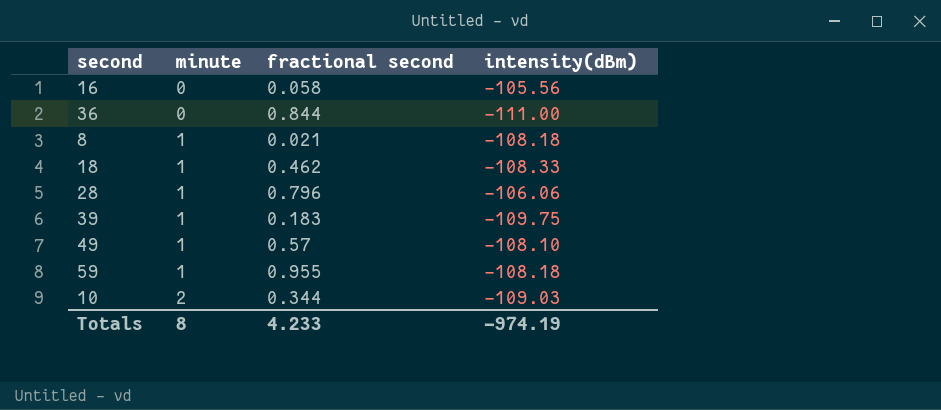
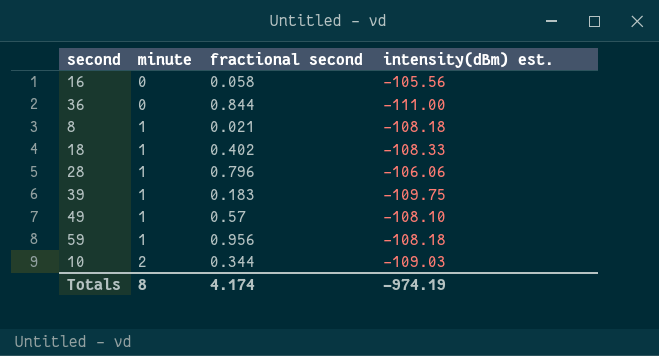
column name: intensity(dBm) -> intensity(dBm) est.
18 | fractional second: 0.462 -> 0.402
59 | fractional second: 0.955 -> 0.956
Totals | fractional second: 4.233 -> 4.174

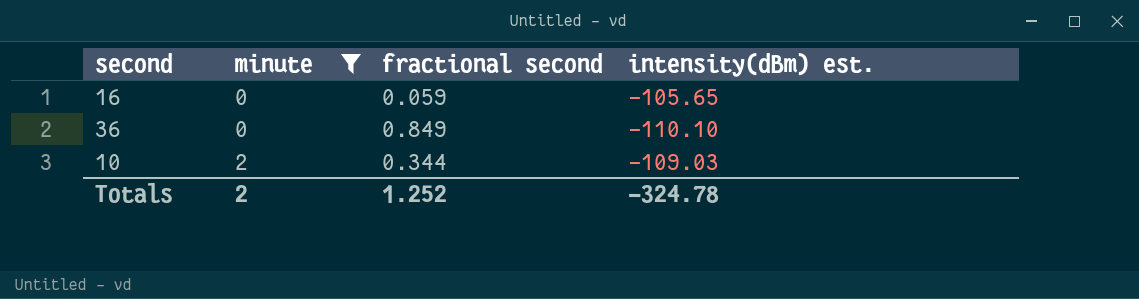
filter: none -> minute != 1
16 | fractional second: 0.058 -> 0.059
16 | intensity(dBm) est.: -105.56 -> -105.65
36 | fractional second: 0.844 -> 0.849
36 | intensity(dBm) est.: -111.00 -> -110.10
Totals | minute: 8 -> 2
Totals | fractional second: 4.174 -> 1.252
Totals | intensity(dBm) est.: -974.19 -> -324.78

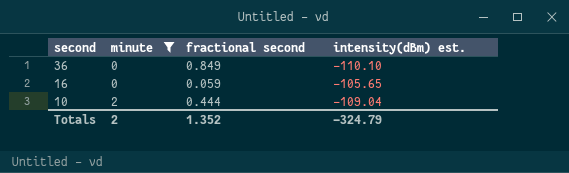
row order: minute ascending -> second descending
10 | fractional second: 0.344 -> 0.444
10 | intensity(dBm) est.: -109.03 -> -109.04
Totals | fractional second: 1.252 -> 1.352
Totals | intensity(dBm) est.: -324.78 -> -324.79

